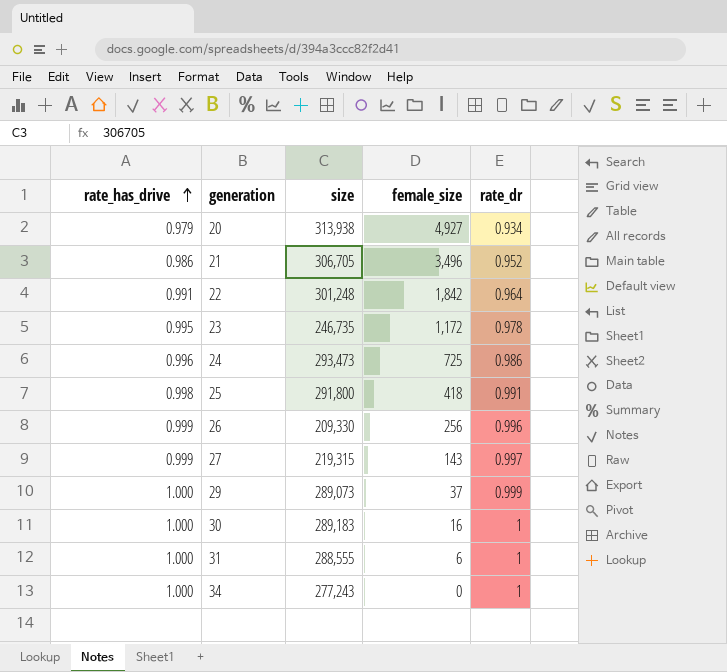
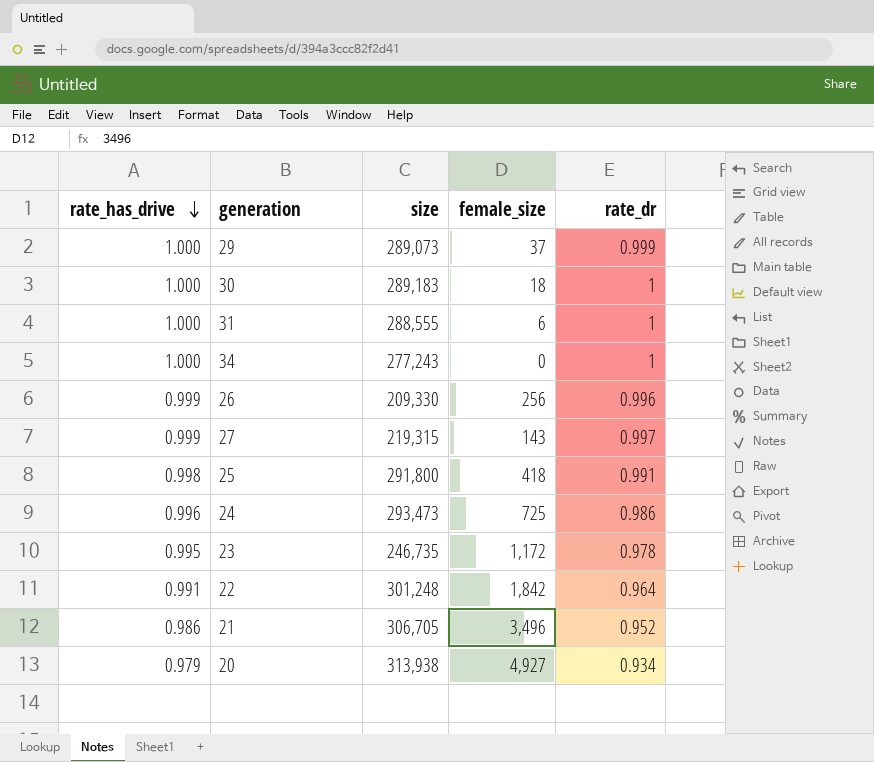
row order: rate_has_drive ascending -> rate_has_drive descending
30 | female_size: 16 -> 18

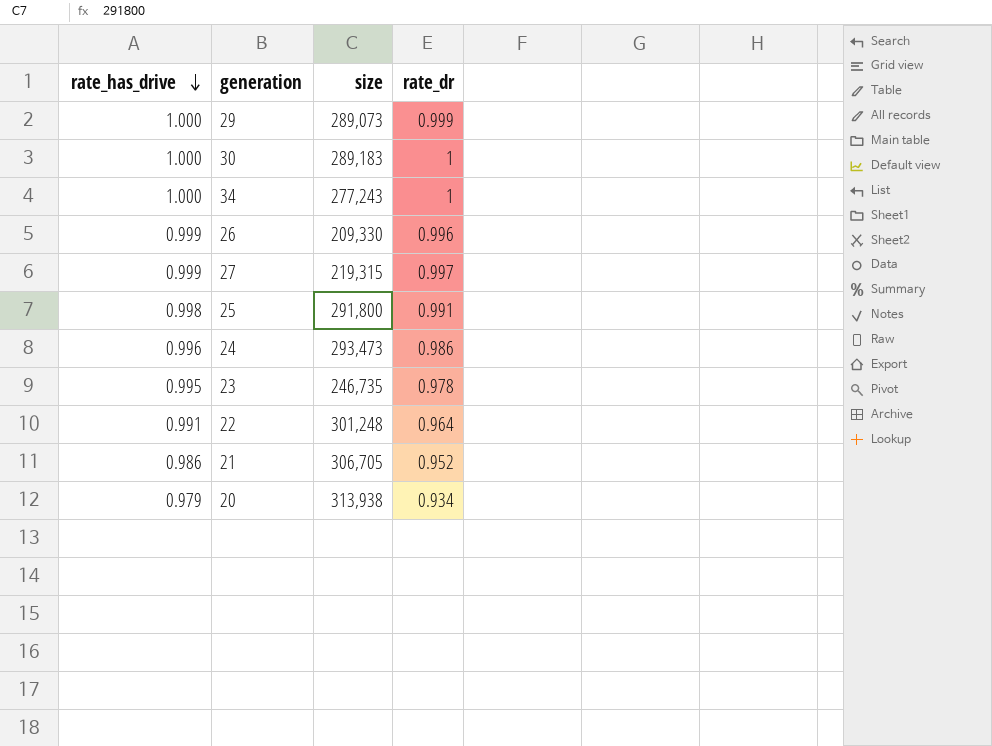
column female_size | position: 4 -> none
row 31: 1.000 | 288,555 | 6 | 1 -> none

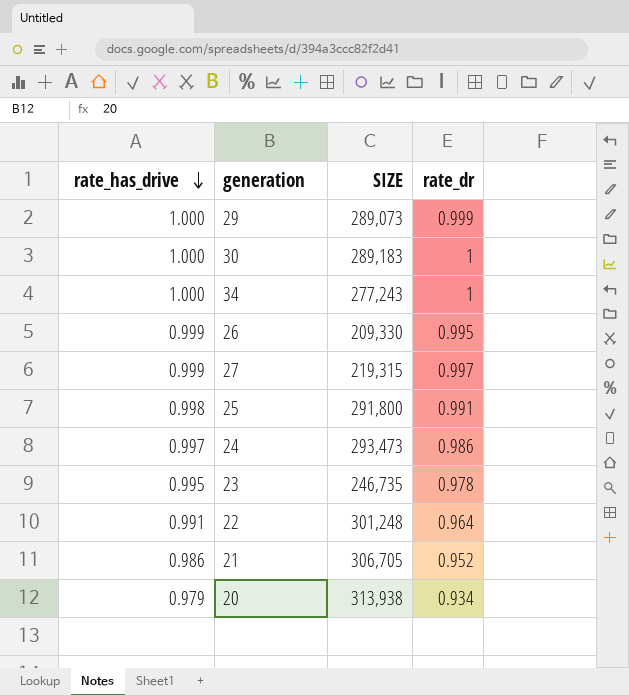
column name: size -> SIZE
26 | rate_dr: 0.996 -> 0.995
24 | rate_has_drive: 0.996 -> 0.997

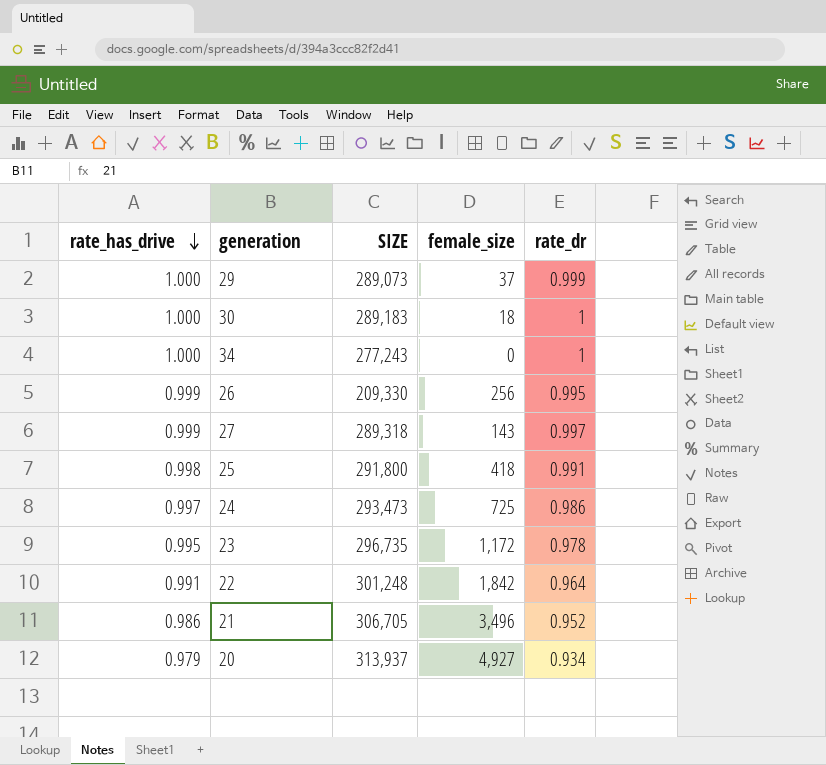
column female_size | position: none -> 4
27 | SIZE: 219,315 -> 289,318
23 | SIZE: 246,735 -> 296,735
20 | SIZE: 313,938 -> 313,937

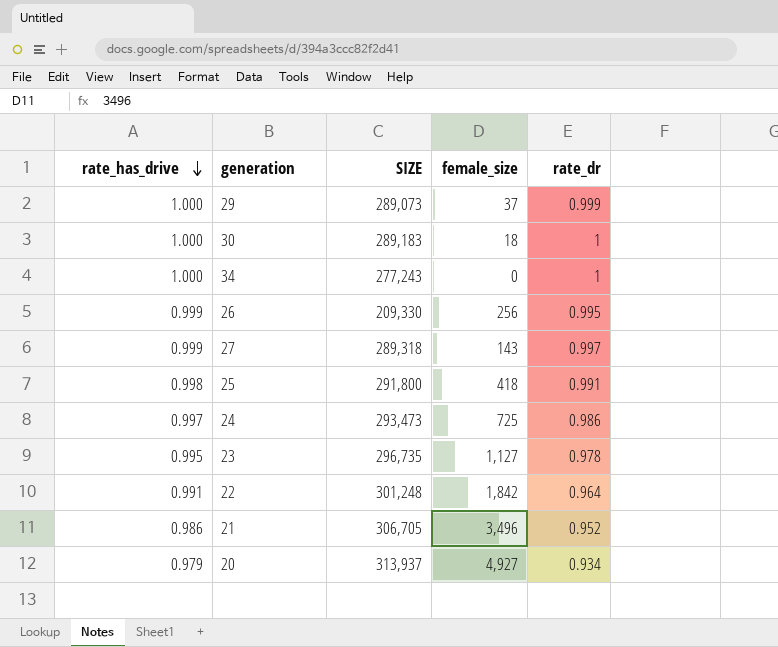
23 | female_size: 1,172 -> 1,127

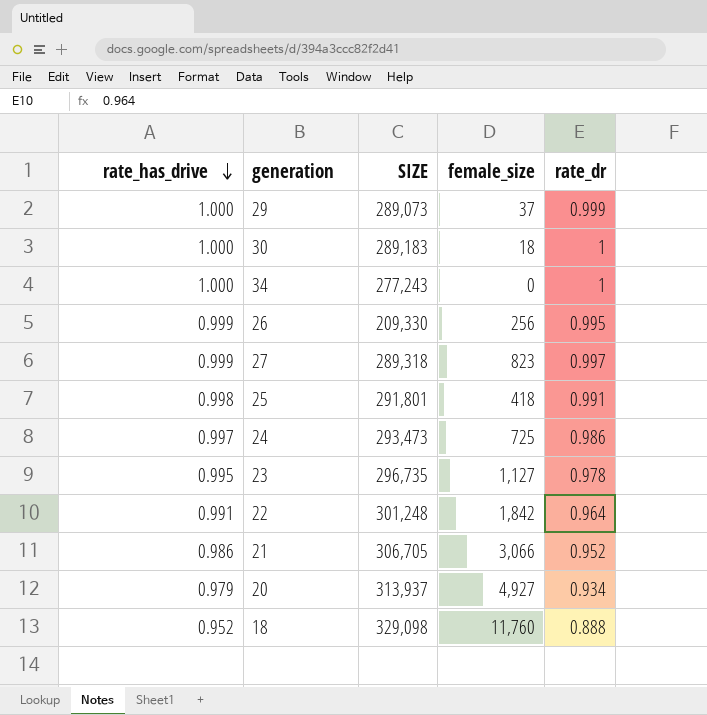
27 | female_size: 143 -> 823
25 | SIZE: 291,800 -> 291,801
21 | female_size: 3,496 -> 3,066
row 18: none -> 0.952 | 329,098 | 11,760 | 0.888

